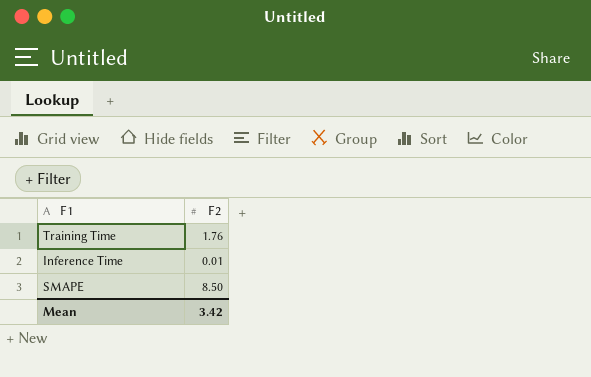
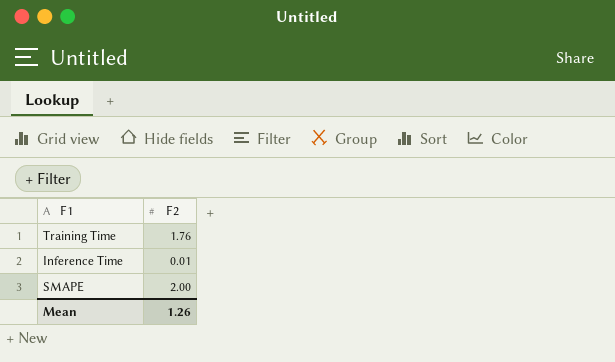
SMAPE | F2: 8.50 -> 2.00
Mean | F2: 3.42 -> 1.26

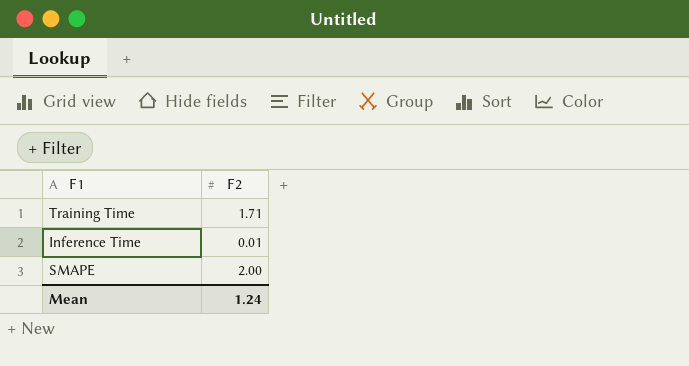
Training Time | F2: 1.76 -> 1.71
Mean | F2: 1.26 -> 1.24

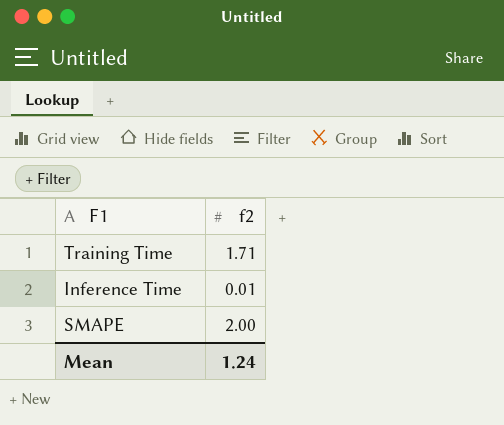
column name: F2 -> f2

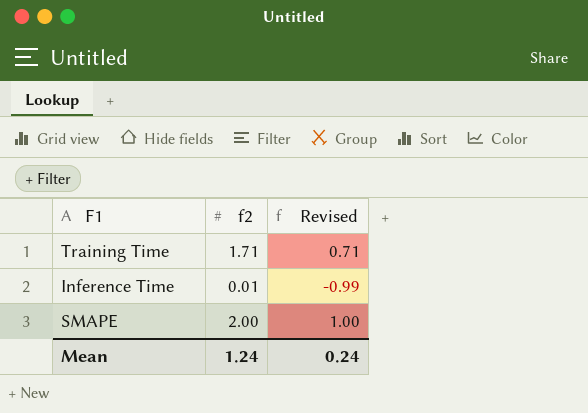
column Revised | formula: none -> [f2] - 1

